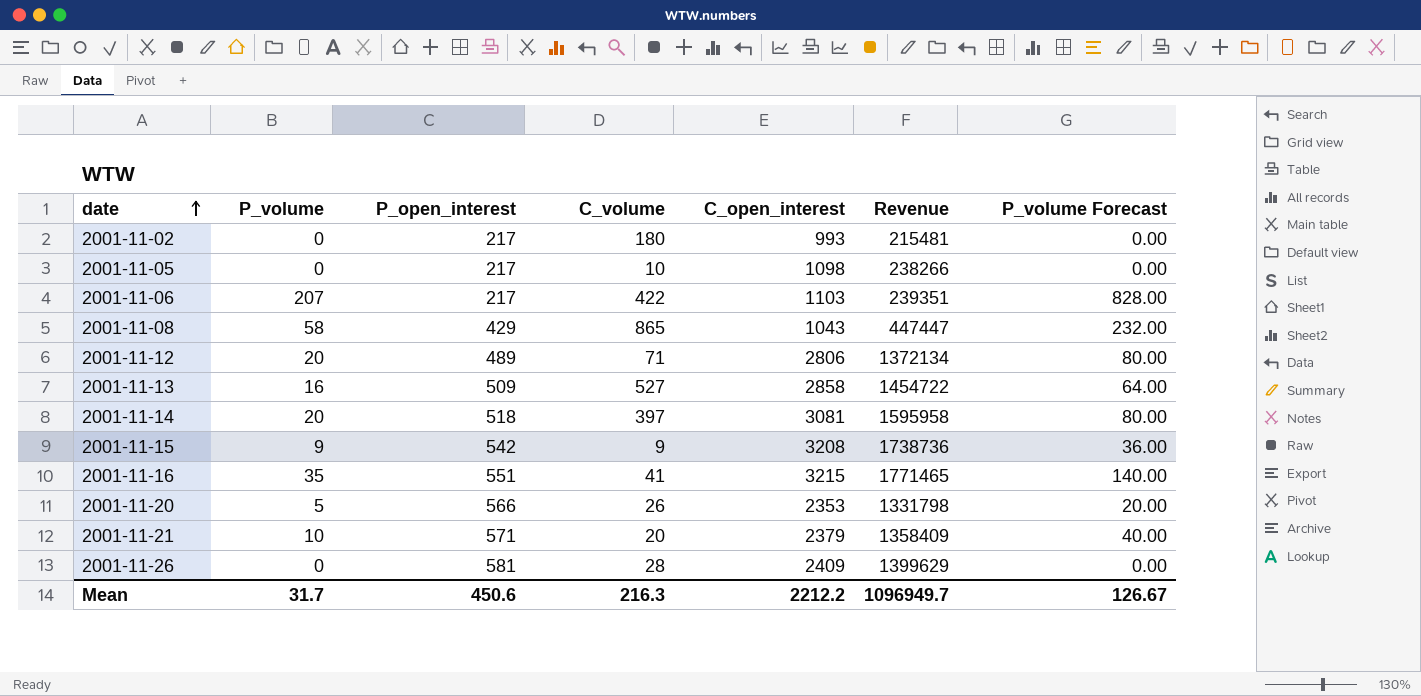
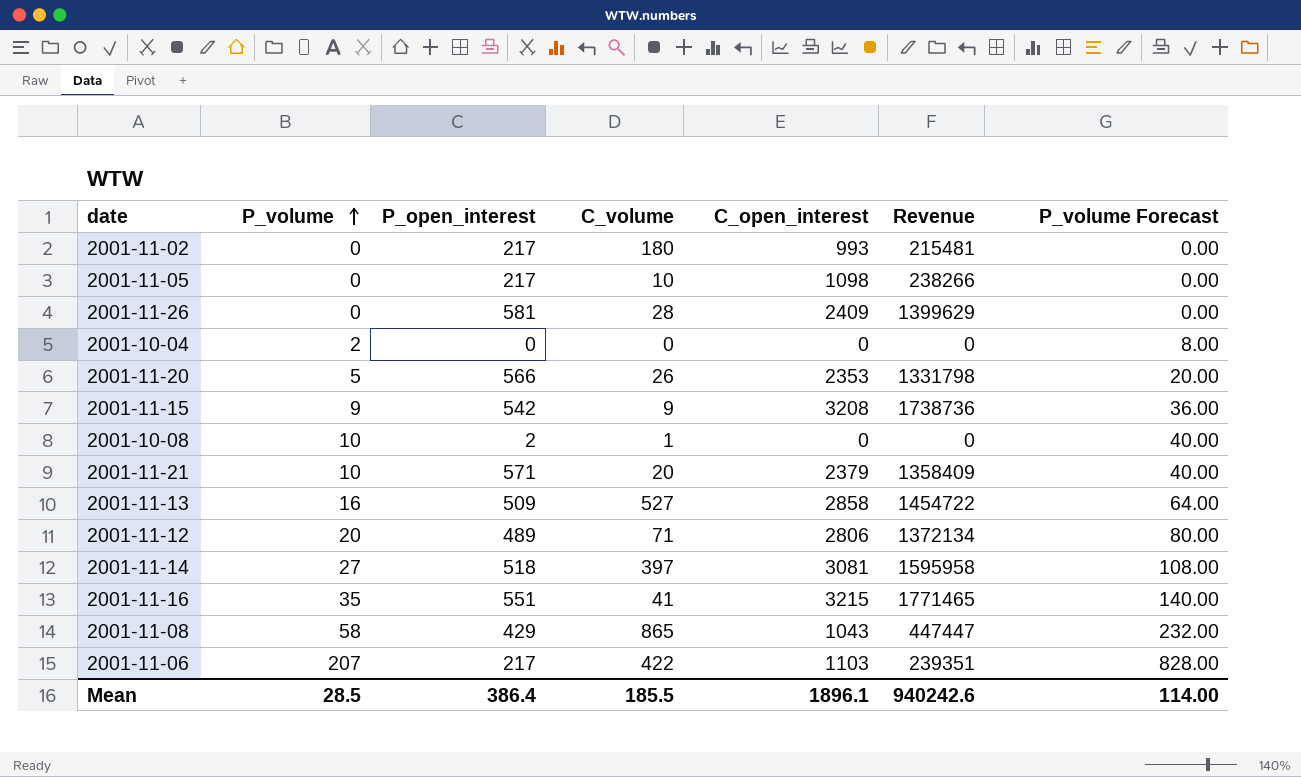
row order: date ascending -> P_volume ascending
row 2001-10-04: none -> 2 | 0 | 0 | 0 | 0 | 8.00
row 2001-10-08: none -> 10 | 2 | 1 | 0 | 0 | 40.00
2001-11-14 | P_volume: 20 -> 27
2001-11-14 | P_volume Forecast: 80.00 -> 108.00
Mean | P_volume: 31.7 -> 28.5
Mean | P_open_interest: 450.6 -> 386.4
Mean | C_volume: 216.3 -> 185.5
Mean | C_open_interest: 2212.2 -> 1896.1
Mean | Revenue: 1096949.7 -> 940242.6
Mean | P_volume Forecast: 126.67 -> 114.00

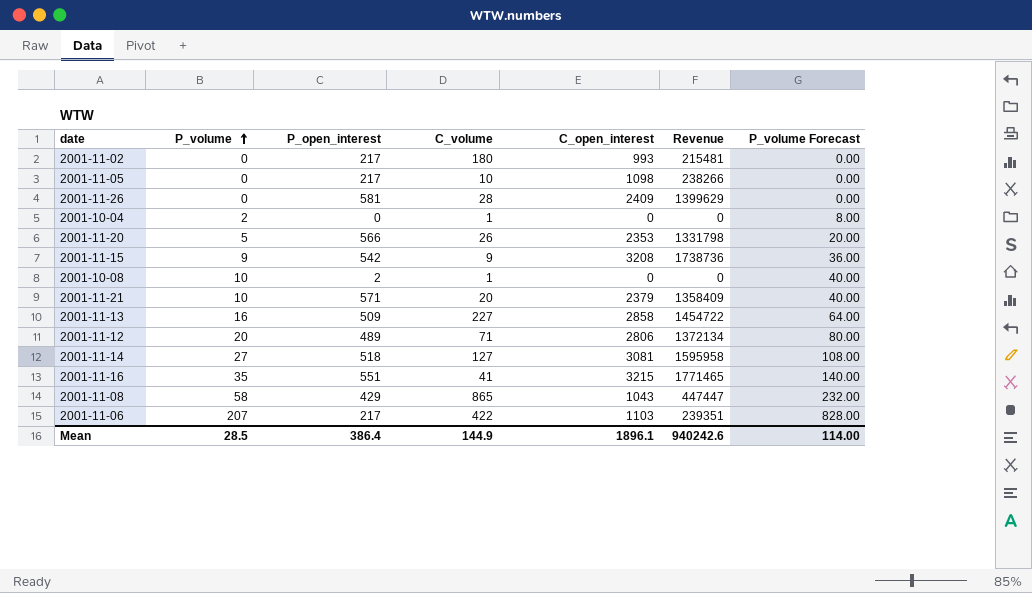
2001-10-04 | C_volume: 0 -> 1
2001-11-13 | C_volume: 527 -> 227
2001-11-14 | C_volume: 397 -> 127
Mean | C_volume: 185.5 -> 144.9

